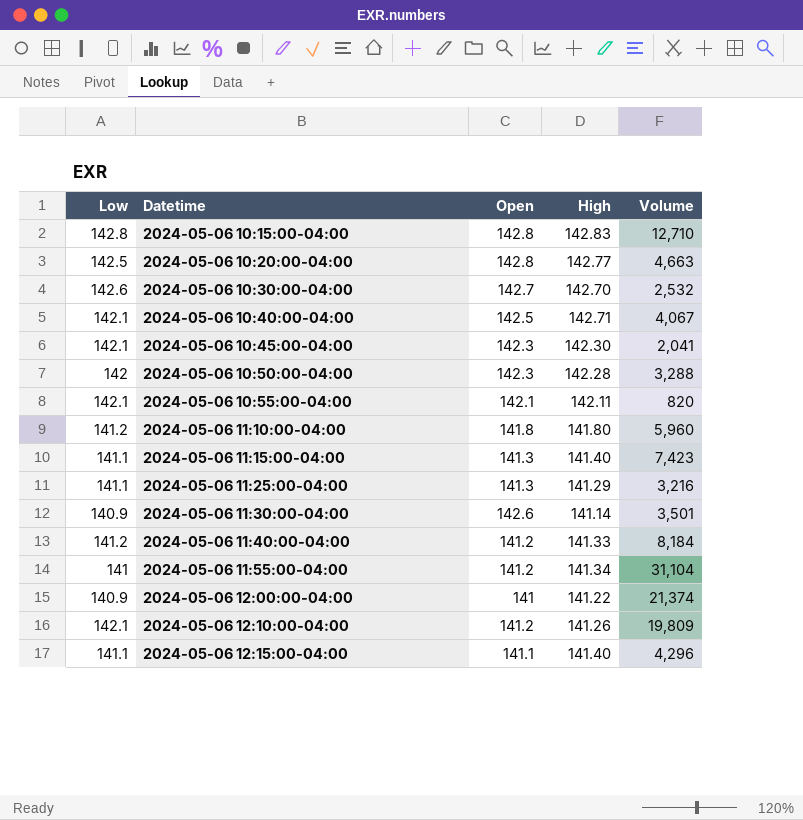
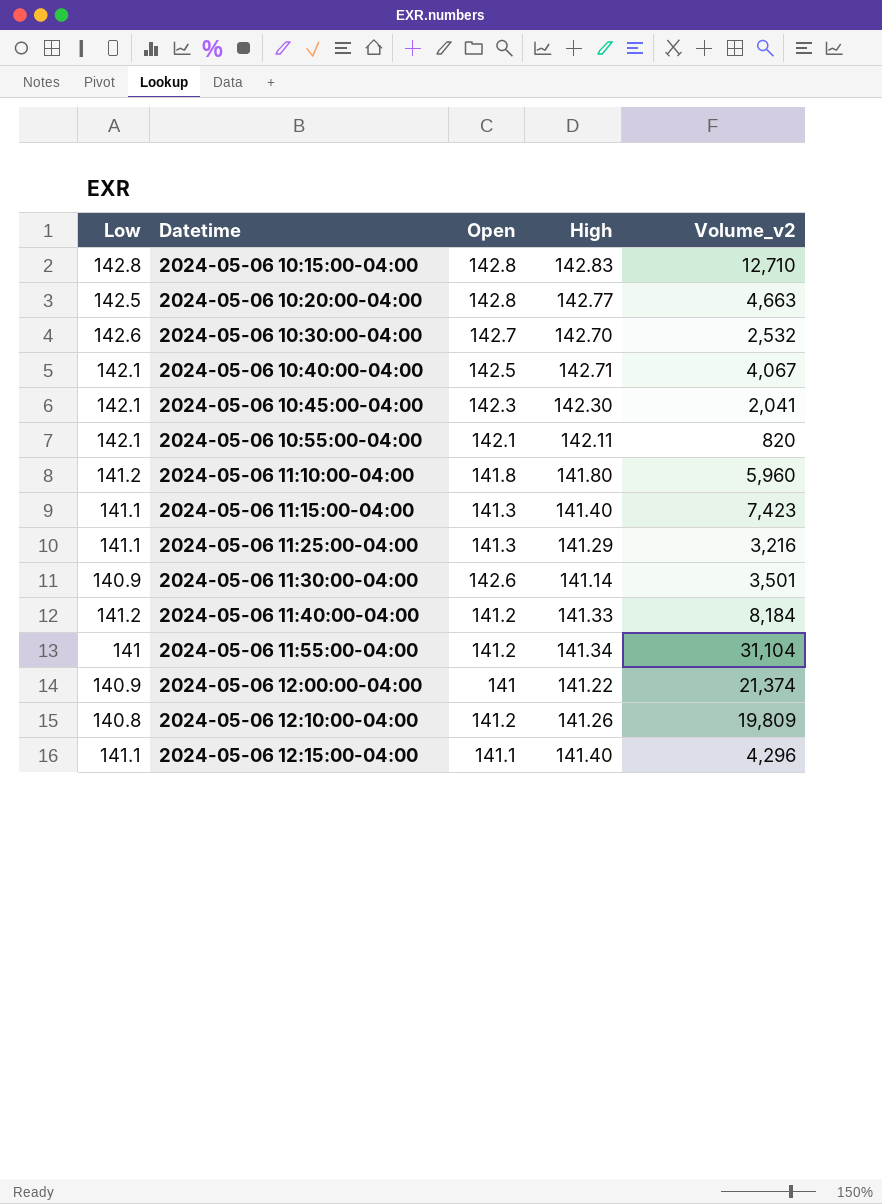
column name: Volume -> Volume_v2
row 2024-05-06 10:50:00-04:00: 142 | 142.3 | 142.28 | 3,288 -> none
2024-05-06 12:10:00-04:00 | Low: 142.1 -> 140.8

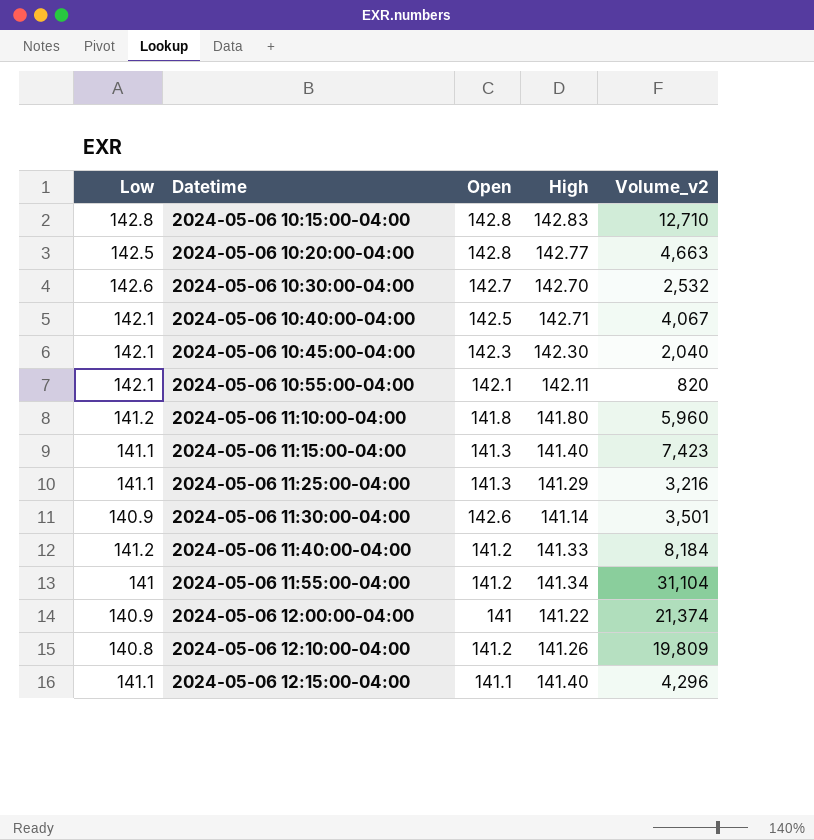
2024-05-06 10:45:00-04:00 | Volume_v2: 2,041 -> 2,040

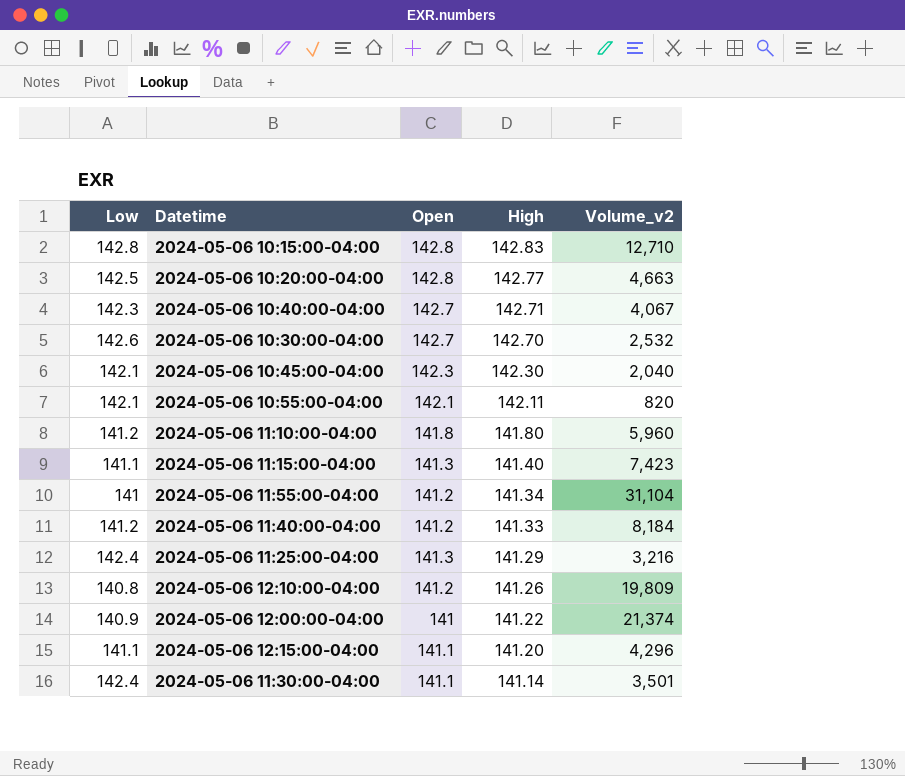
row order: Datetime ascending -> High descending
2024-05-06 10:40:00-04:00 | Low: 142.1 -> 142.3
2024-05-06 10:40:00-04:00 | Open: 142.5 -> 142.7
2024-05-06 11:25:00-04:00 | Low: 141.1 -> 142.4
2024-05-06 12:15:00-04:00 | High: 141.40 -> 141.20
2024-05-06 11:30:00-04:00 | Low: 140.9 -> 142.4
2024-05-06 11:30:00-04:00 | Open: 142.6 -> 141.1

